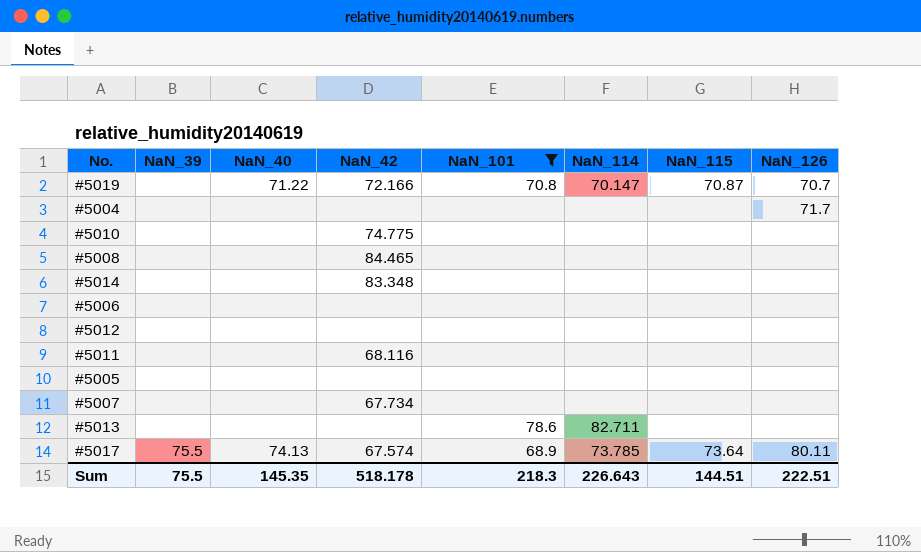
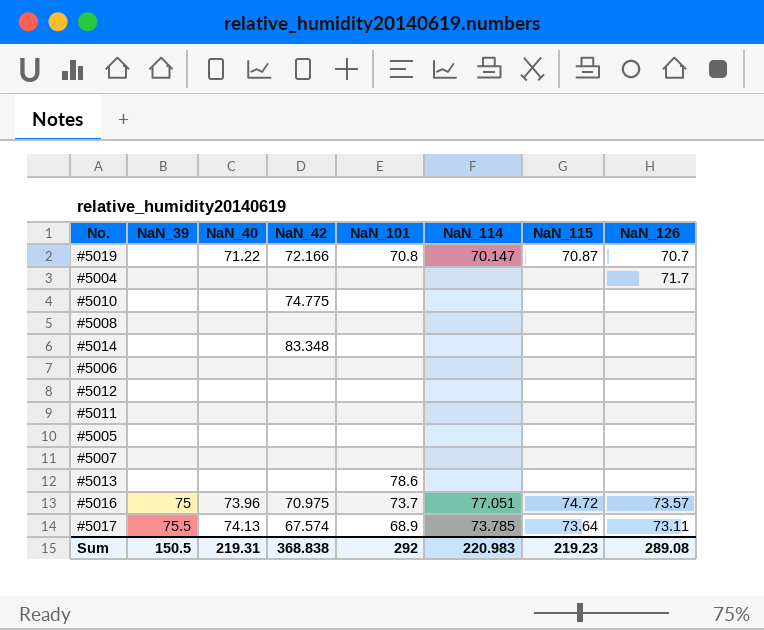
filter: NaN_101 != 73.7 -> none
#5008 | NaN_42: 84.465 -> none
#5011 | NaN_42: 68.116 -> none
#5007 | NaN_42: 67.734 -> none
#5013 | NaN_114: 82.711 -> none
#5017 | NaN_126: 80.11 -> 73.11
Sum | NaN_39: 75.5 -> 150.5
Sum | NaN_40: 145.35 -> 219.31
Sum | NaN_42: 518.178 -> 368.838
Sum | NaN_101: 218.3 -> 292
Sum | NaN_114: 226.643 -> 220.983
Sum | NaN_115: 144.51 -> 219.23
Sum | NaN_126: 222.51 -> 289.08

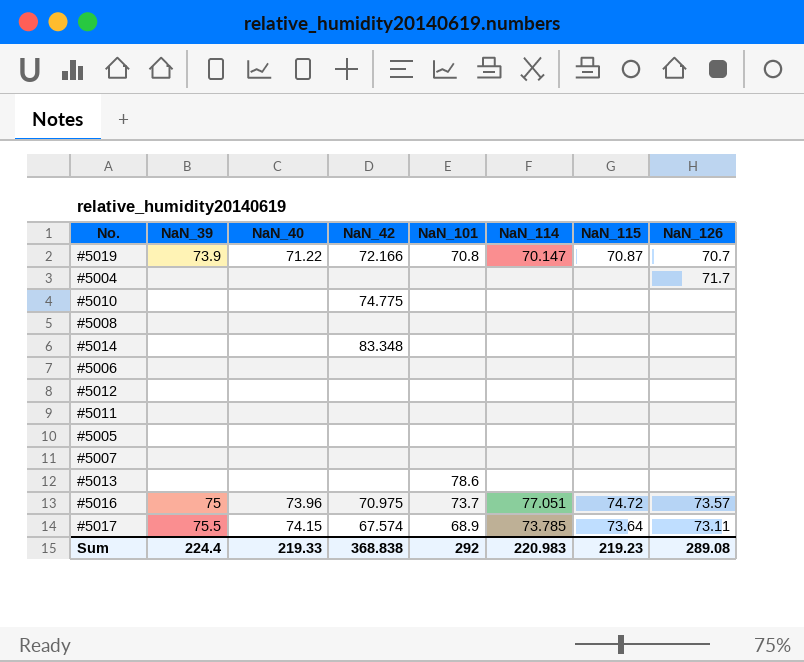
#5019 | NaN_39: none -> 73.9
#5017 | NaN_40: 74.13 -> 74.15
Sum | NaN_39: 150.5 -> 224.4
Sum | NaN_40: 219.31 -> 219.33

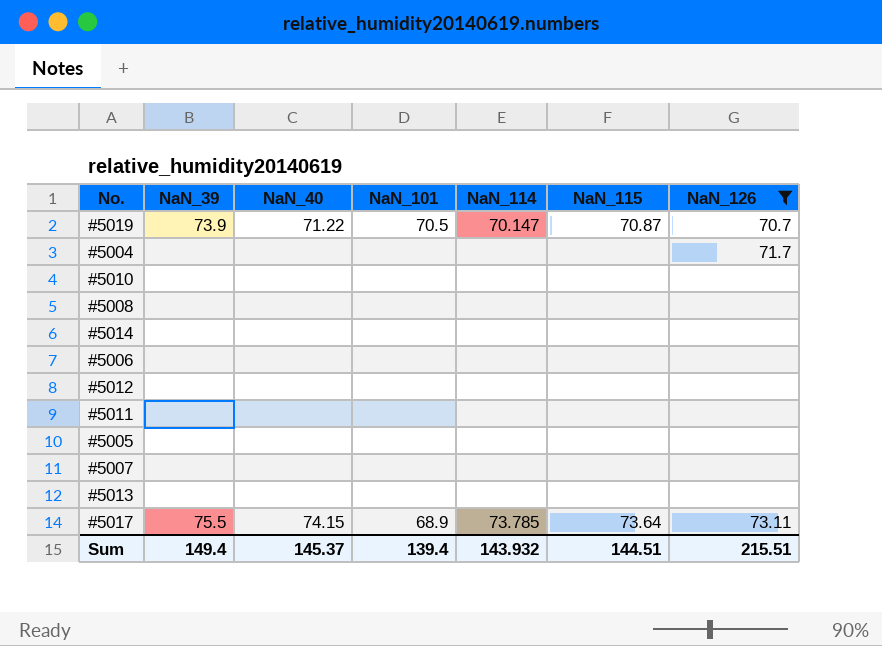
filter: none -> NaN_126 != 73.57
column NaN_42 | position: 4 -> none
#5019 | NaN_101: 70.8 -> 70.5
#5013 | NaN_101: 78.6 -> none
Sum | NaN_39: 224.4 -> 149.4
Sum | NaN_40: 219.33 -> 145.37
Sum | NaN_101: 292 -> 139.4
Sum | NaN_114: 220.983 -> 143.932
Sum | NaN_115: 219.23 -> 144.51
Sum | NaN_126: 289.08 -> 215.51

